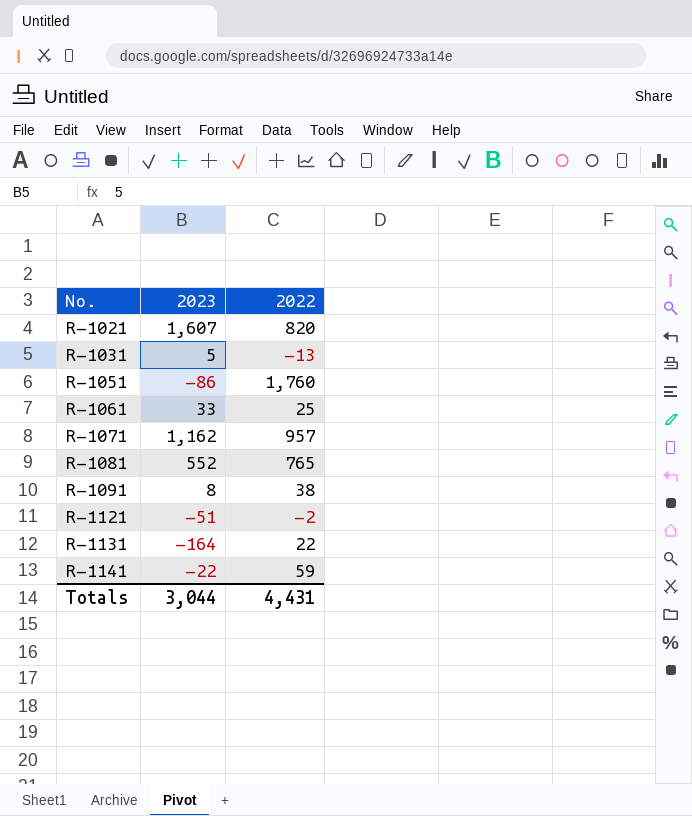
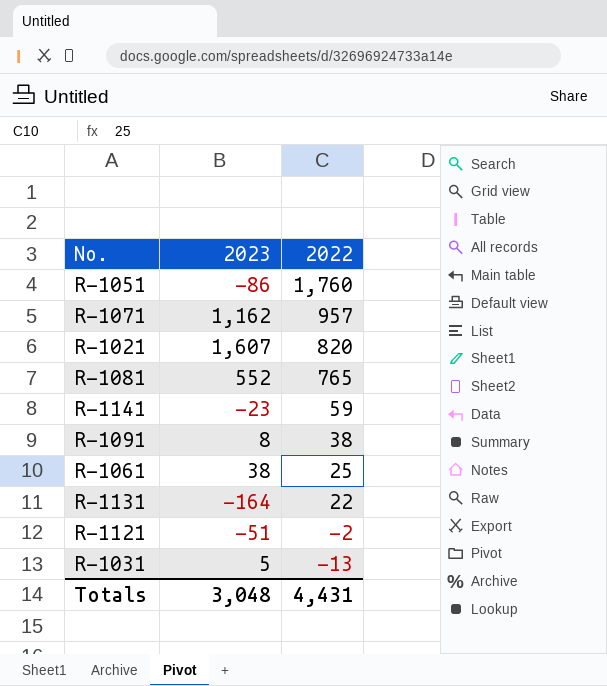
row order: No. ascending -> 2022 descending
R-1141 | 2023: -22 -> -23
R-1061 | 2023: 33 -> 38
Totals | 2023: 3,044 -> 3,048

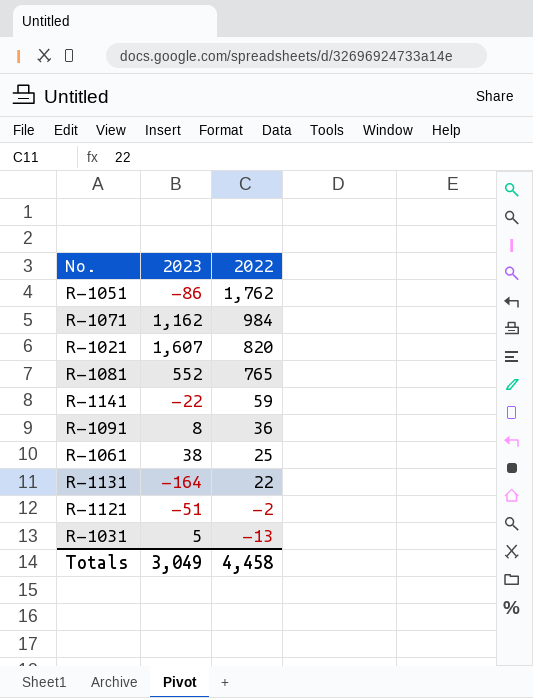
R-1051 | 2022: 1,760 -> 1,762
R-1071 | 2022: 957 -> 984
R-1141 | 2023: -23 -> -22
R-1091 | 2022: 38 -> 36
Totals | 2023: 3,048 -> 3,049
Totals | 2022: 4,431 -> 4,458

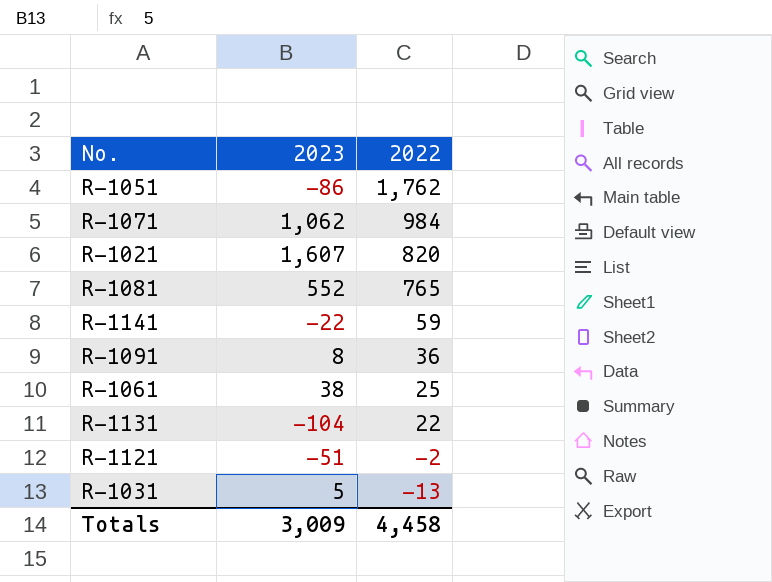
R-1071 | 2023: 1,162 -> 1,062
R-1131 | 2023: -164 -> -104
Totals | 2023: 3,049 -> 3,009

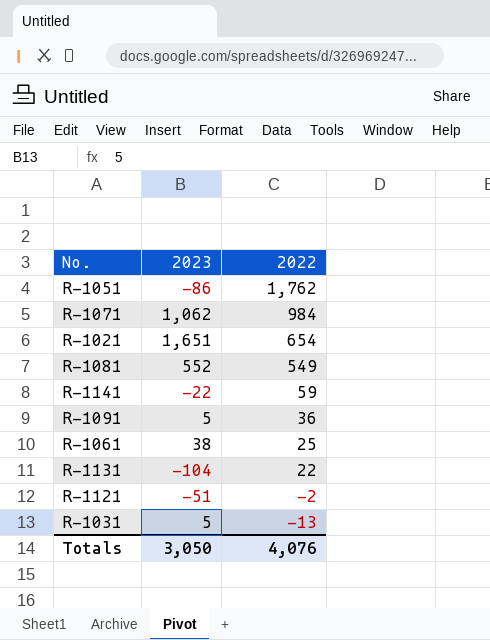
R-1021 | 2023: 1,607 -> 1,651
R-1021 | 2022: 820 -> 654
R-1081 | 2022: 765 -> 549
R-1091 | 2023: 8 -> 5
Totals | 2023: 3,009 -> 3,050
Totals | 2022: 4,458 -> 4,076

